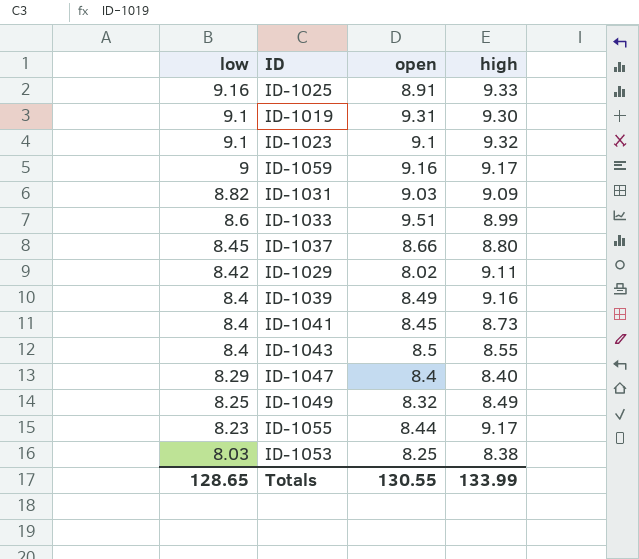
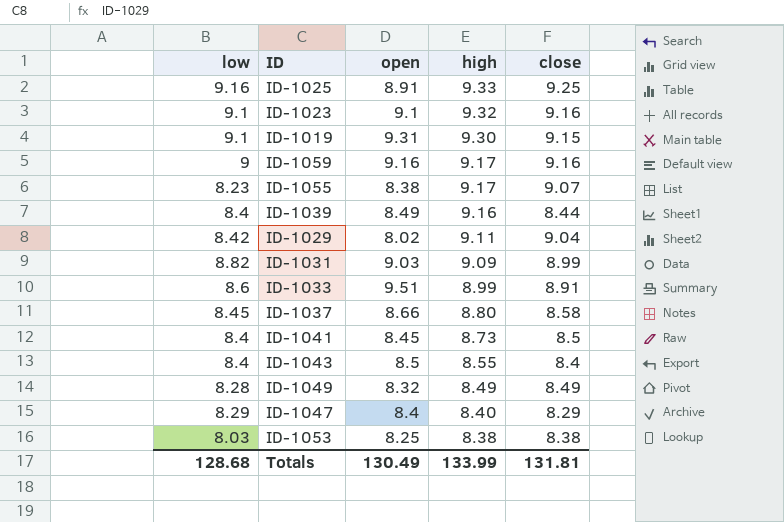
row order: low descending -> high descending
column close | position: none -> 5
ID-1055 | open: 8.44 -> 8.38
ID-1049 | low: 8.25 -> 8.28
Totals | low: 128.65 -> 128.68
Totals | open: 130.55 -> 130.49

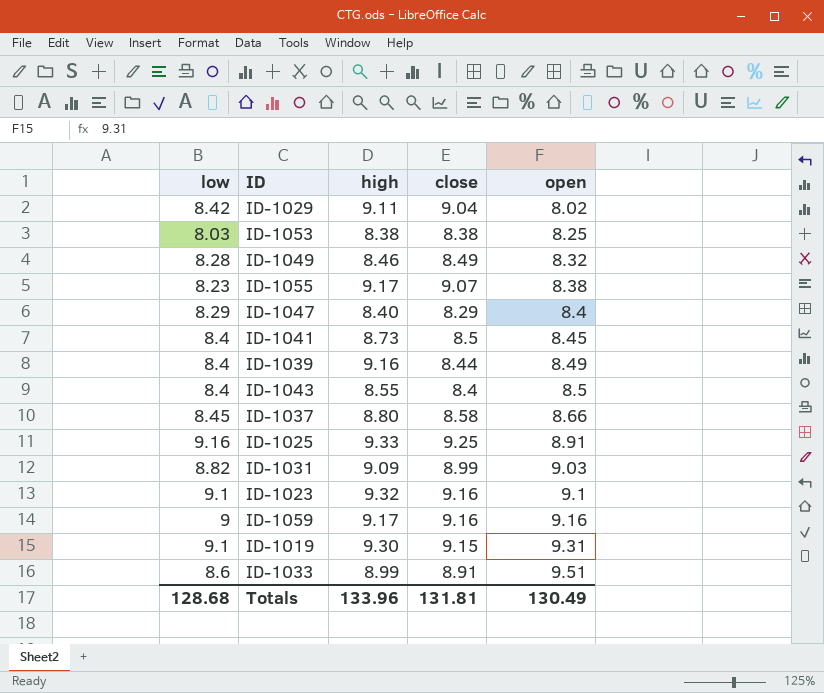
row order: high descending -> open ascending
column open | position: 3 -> 5
ID-1049 | high: 8.49 -> 8.46
Totals | high: 133.99 -> 133.96

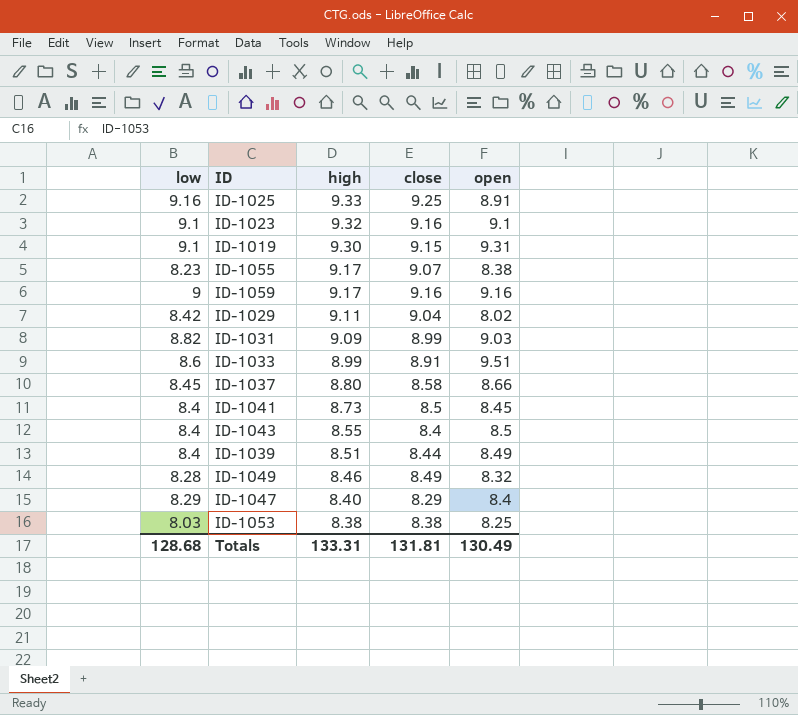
row order: open ascending -> high descending
ID-1039 | high: 9.16 -> 8.51
Totals | high: 133.96 -> 133.31

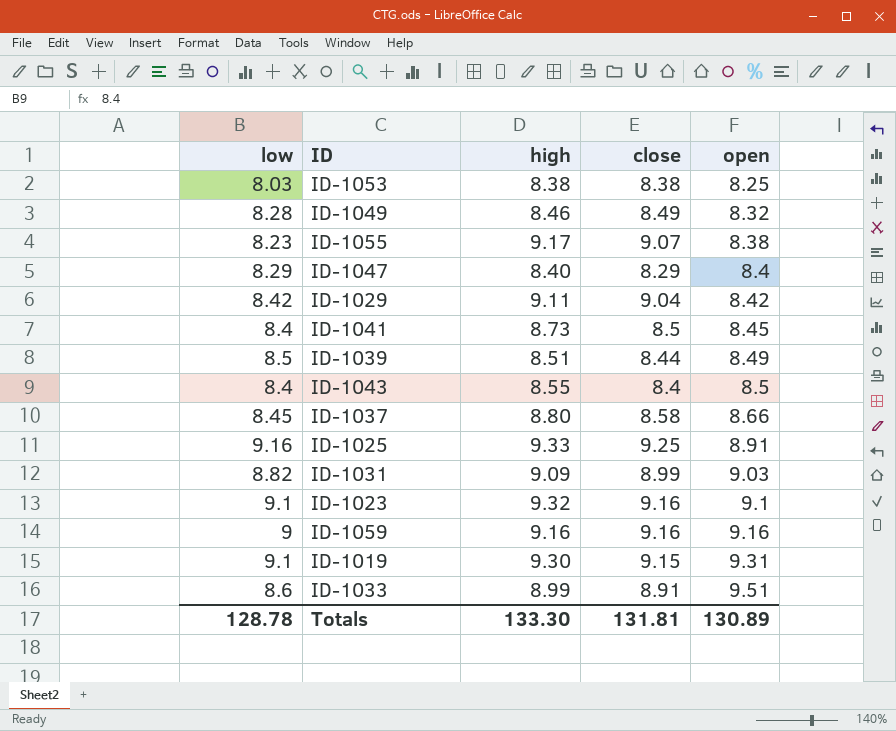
row order: high descending -> open ascending
ID-1029 | open: 8.02 -> 8.42
ID-1039 | low: 8.4 -> 8.5
ID-1059 | high: 9.17 -> 9.16
Totals | low: 128.68 -> 128.78
Totals | high: 133.31 -> 133.30
Totals | open: 130.49 -> 130.89

